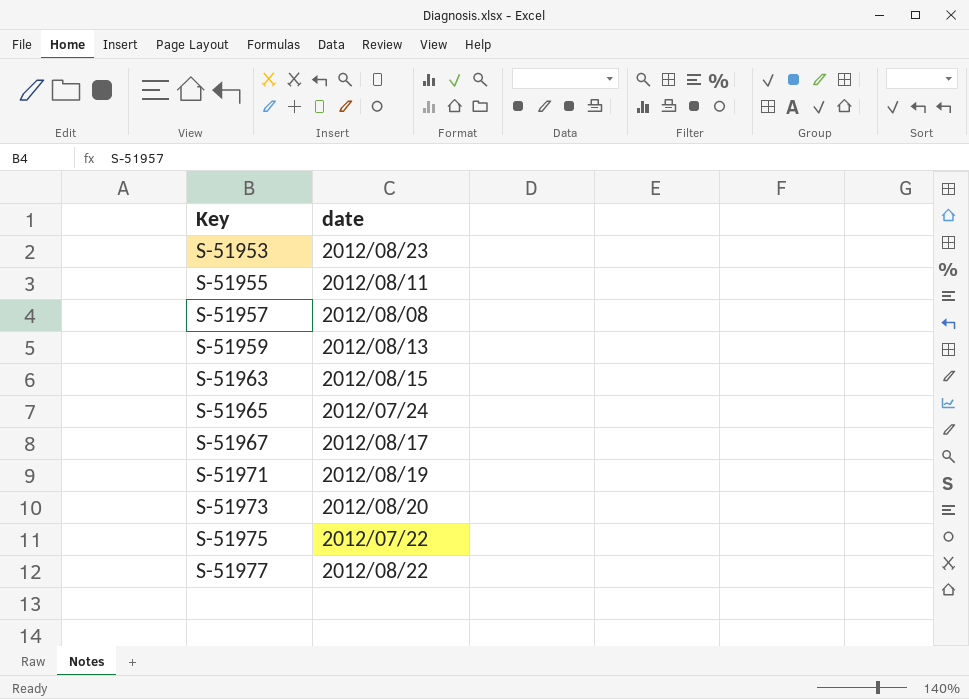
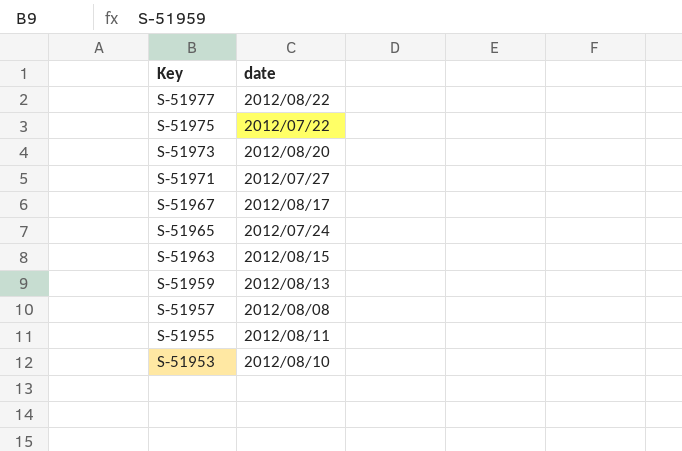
row order: Key ascending -> Key descending
S-51971 | date: 2012/08/19 -> 2012/07/27
S-51953 | date: 2012/08/23 -> 2012/08/10

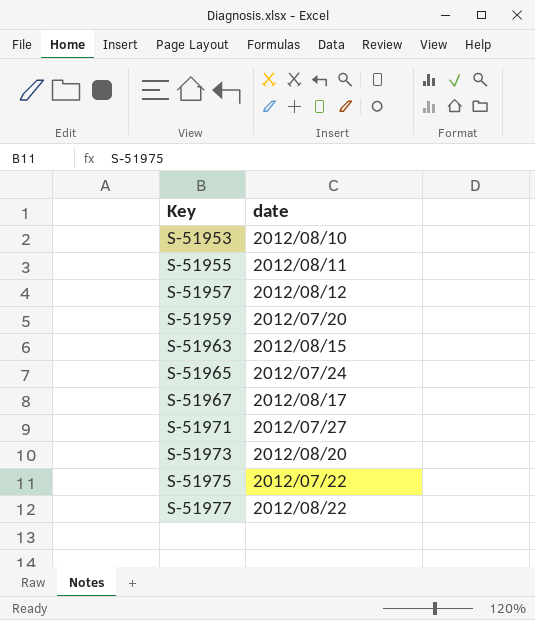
row order: Key descending -> Key ascending
S-51957 | date: 2012/08/08 -> 2012/08/12
S-51959 | date: 2012/08/13 -> 2012/07/20

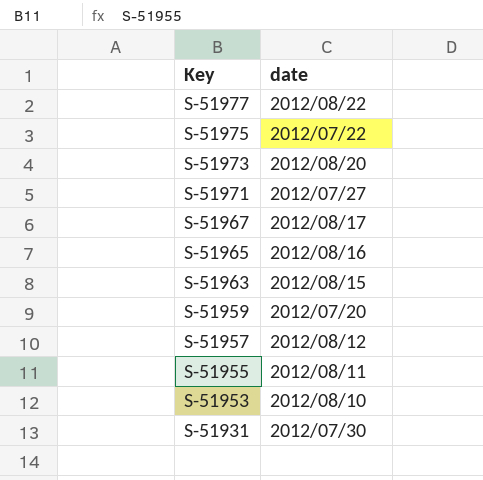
row order: Key ascending -> Key descending
S-51965 | date: 2012/07/24 -> 2012/08/16
row S-51931: none -> 2012/07/30

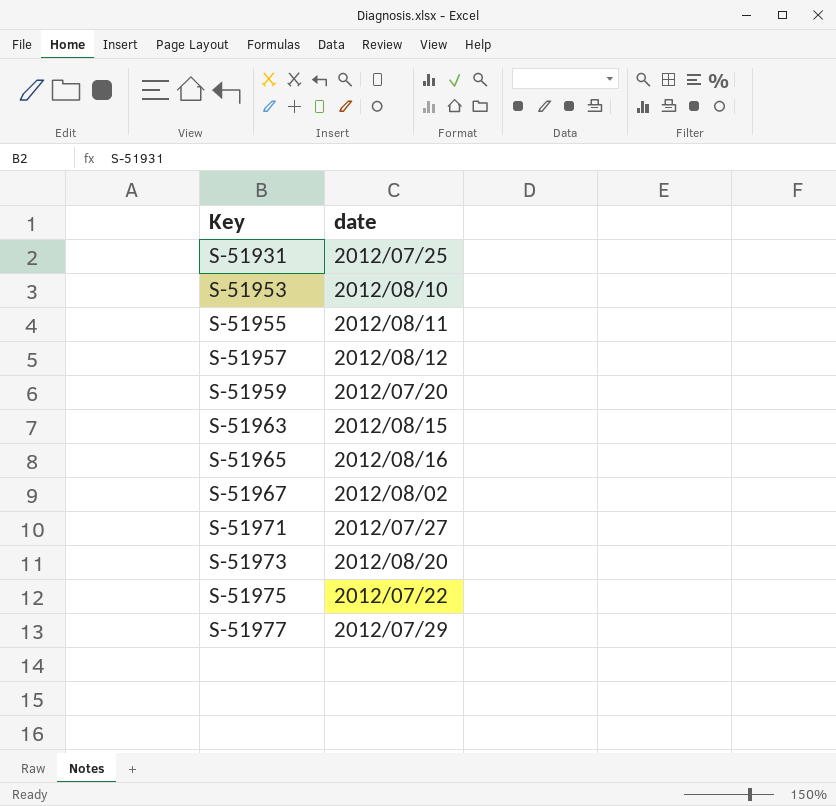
row order: Key descending -> Key ascending
S-51931 | date: 2012/07/30 -> 2012/07/25
S-51967 | date: 2012/08/17 -> 2012/08/02
S-51977 | date: 2012/08/22 -> 2012/07/29

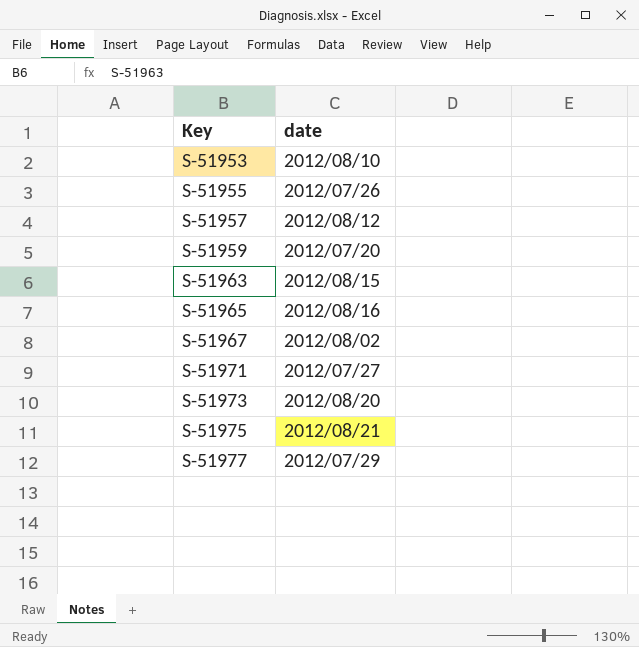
row S-51931: 2012/07/25 -> none
S-51955 | date: 2012/08/11 -> 2012/07/26
S-51975 | date: 2012/07/22 -> 2012/08/21

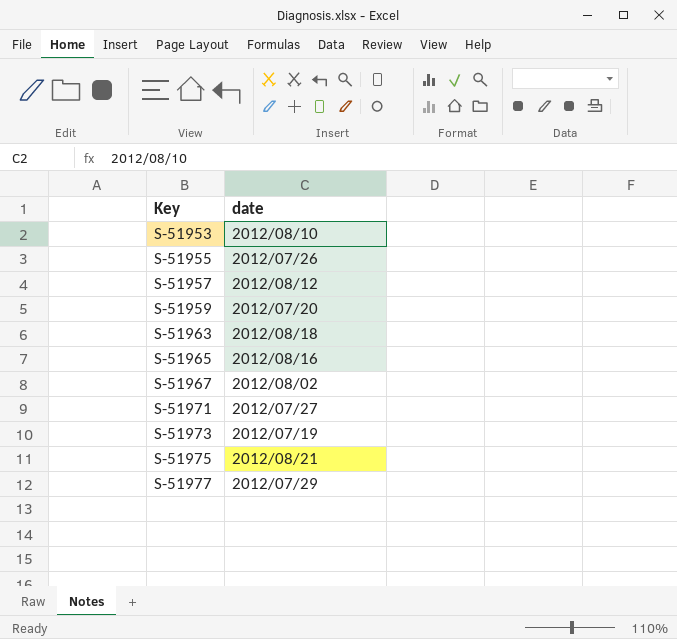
S-51963 | date: 2012/08/15 -> 2012/08/18
S-51973 | date: 2012/08/20 -> 2012/07/19

